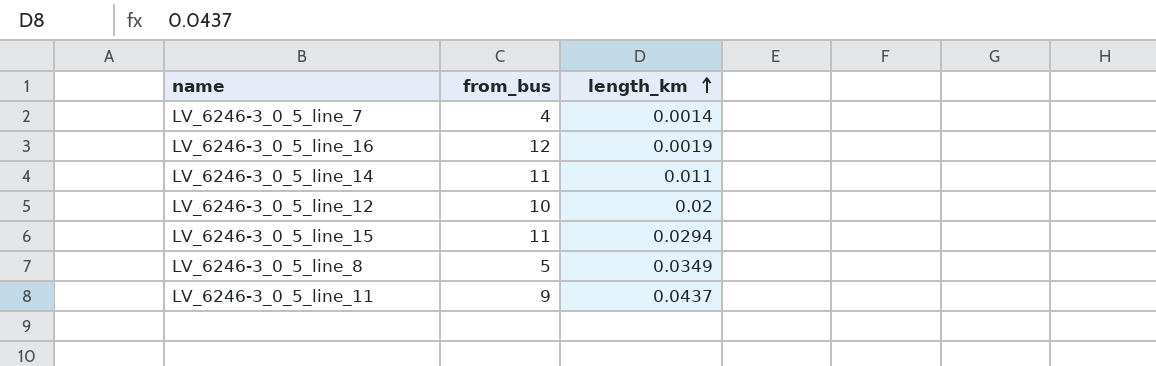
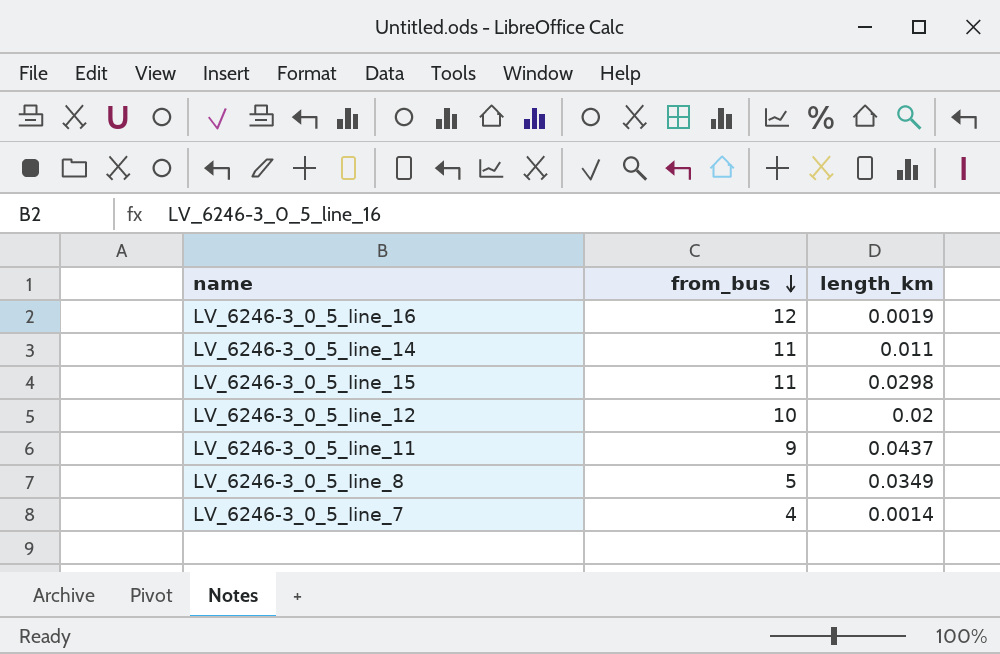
row order: length_km ascending -> from_bus descending
LV_6246-3_0_5_line_15 | length_km: 0.0294 -> 0.0298

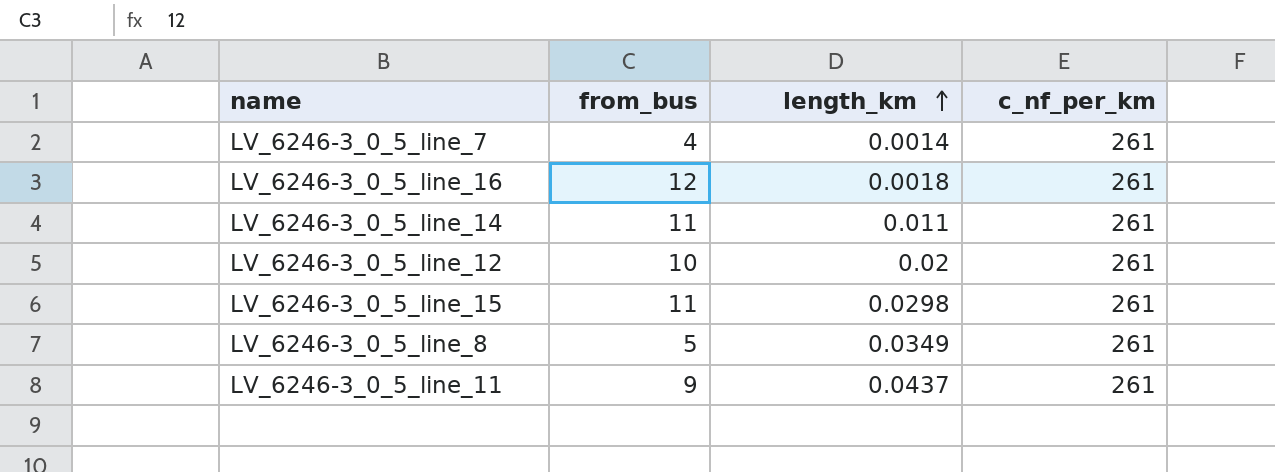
row order: from_bus descending -> length_km ascending
column c_nf_per_km | position: none -> 4
LV_6246-3_0_5_line_16 | length_km: 0.0019 -> 0.0018

